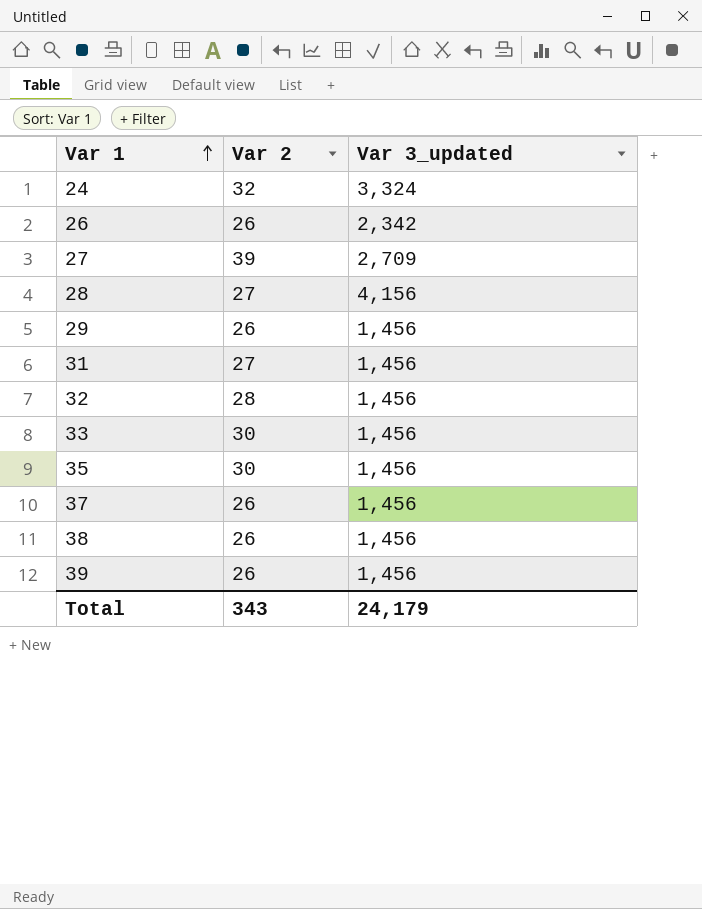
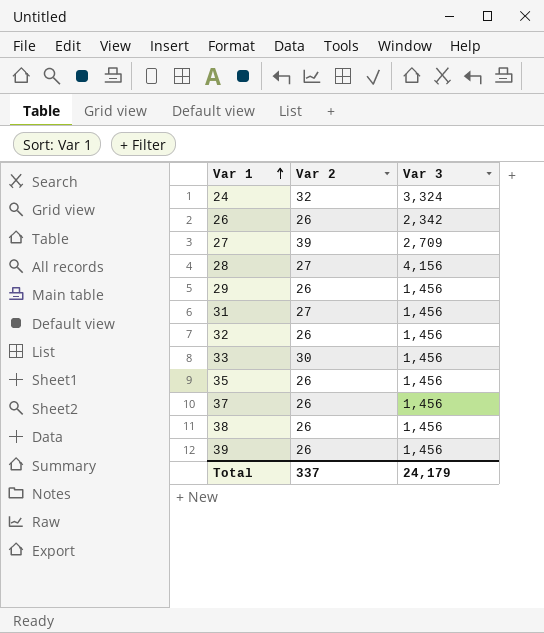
column name: Var 3_updated -> Var 3
32 | Var 2: 28 -> 26
35 | Var 2: 30 -> 26
Total | Var 2: 343 -> 337

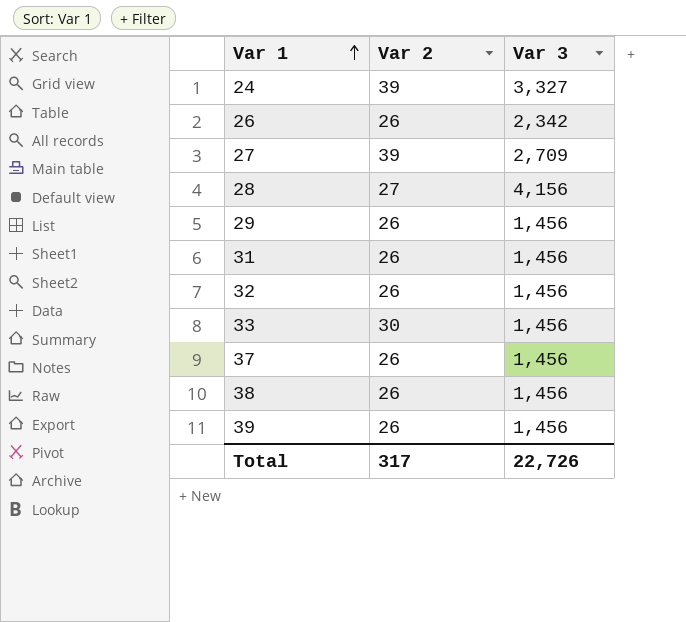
row 35: 26 | 1,456 -> none
24 | Var 2: 32 -> 39
24 | Var 3: 3,324 -> 3,327
31 | Var 2: 27 -> 26
Total | Var 2: 337 -> 317
Total | Var 3: 24,179 -> 22,726

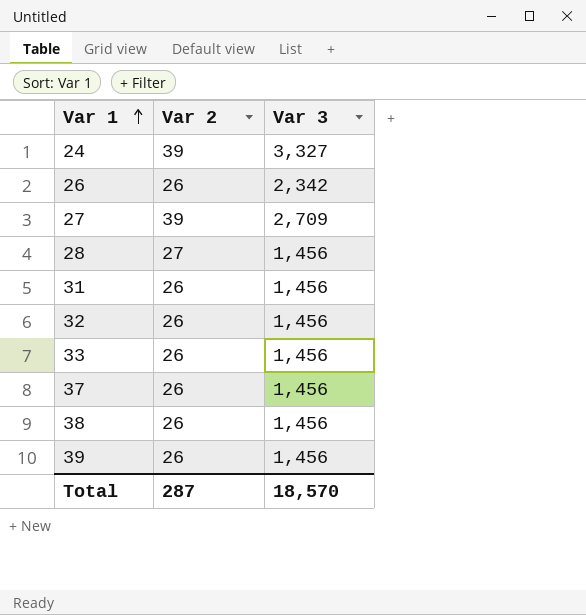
row 29: 26 | 1,456 -> none
28 | Var 3: 4,156 -> 1,456
33 | Var 2: 30 -> 26
Total | Var 2: 317 -> 287
Total | Var 3: 22,726 -> 18,570

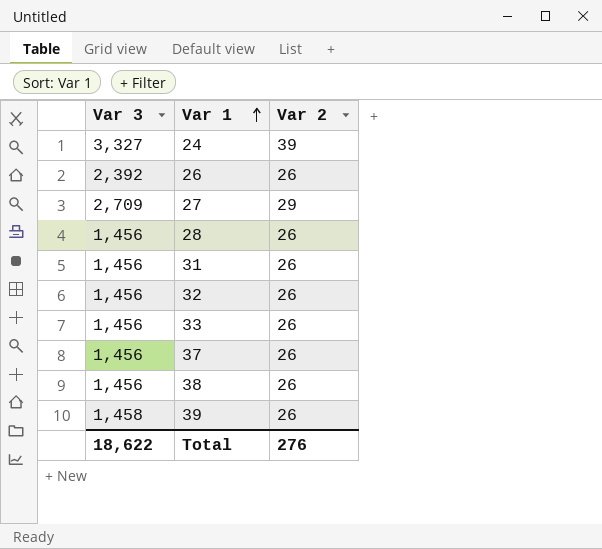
column Var 3 | position: 3 -> 1
26 | Var 3: 2,342 -> 2,392
27 | Var 2: 39 -> 29
28 | Var 2: 27 -> 26
39 | Var 3: 1,456 -> 1,458
Total | Var 3: 18,570 -> 18,622
Total | Var 2: 287 -> 276

